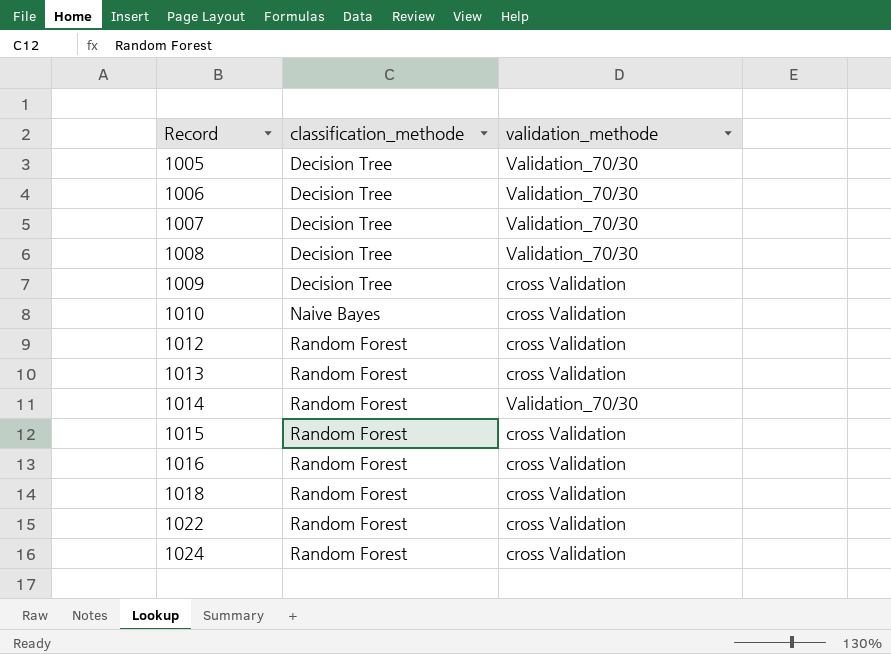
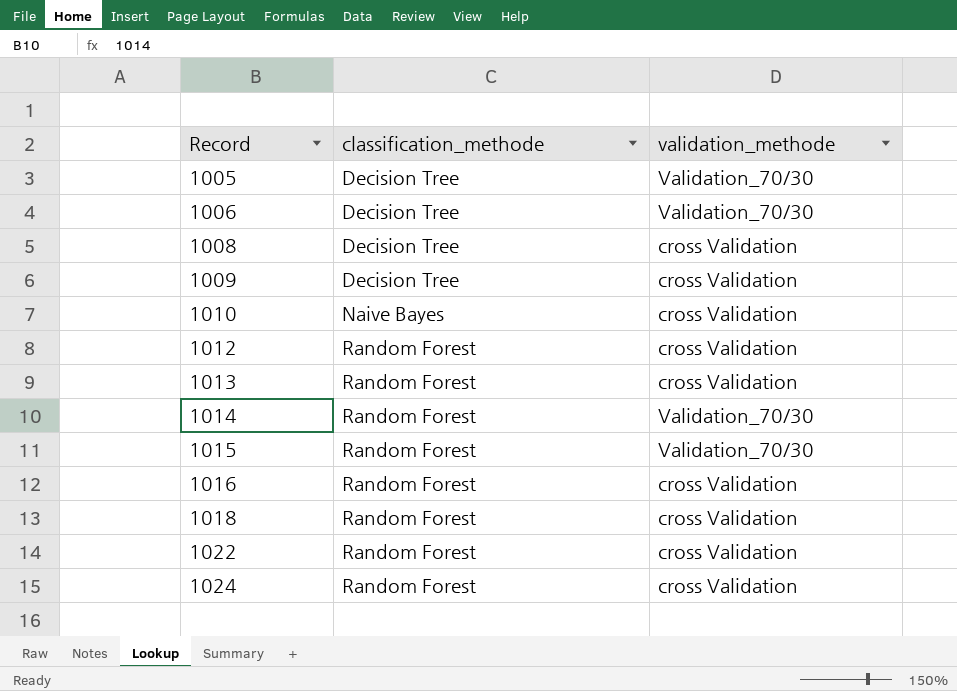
row 1007: Decision Tree | Validation_70/30 -> none
1008 | validation_methode: Validation_70/30 -> cross Validation
1015 | validation_methode: cross Validation -> Validation_70/30

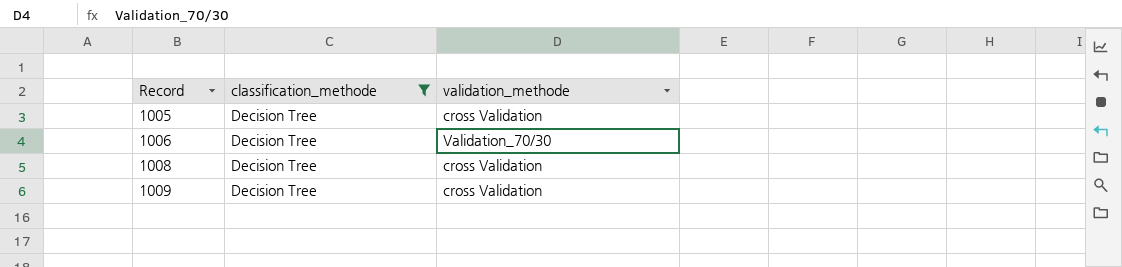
filter: none -> classification_methode = Decision Tree
1005 | validation_methode: Validation_70/30 -> cross Validation

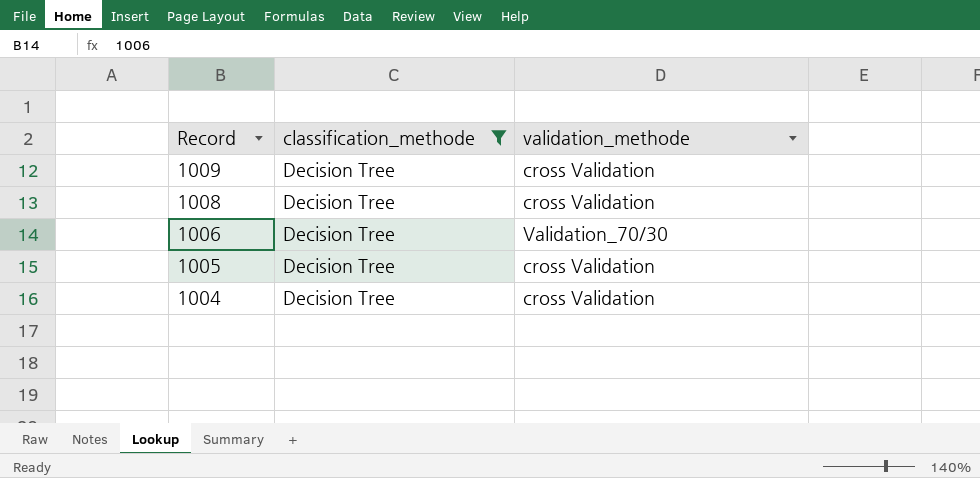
row order: Record ascending -> Record descending
row 1004: none -> Decision Tree | cross Validation

